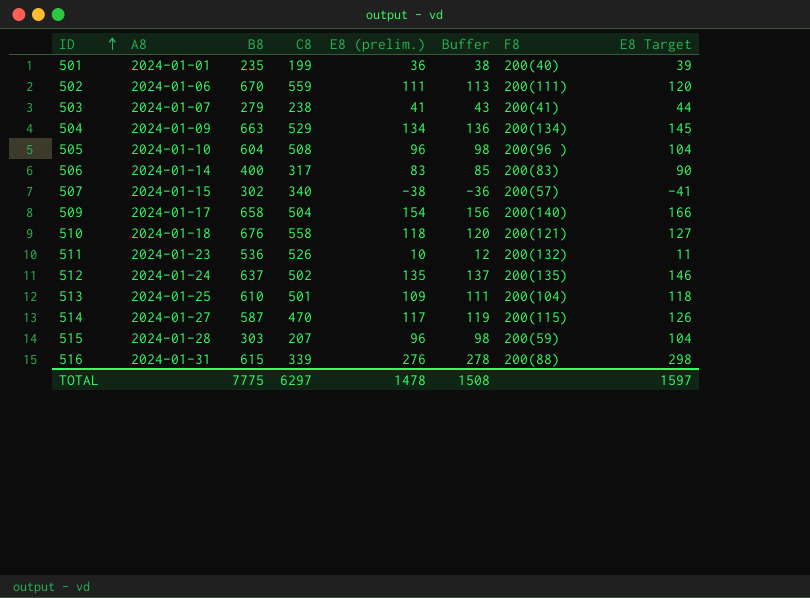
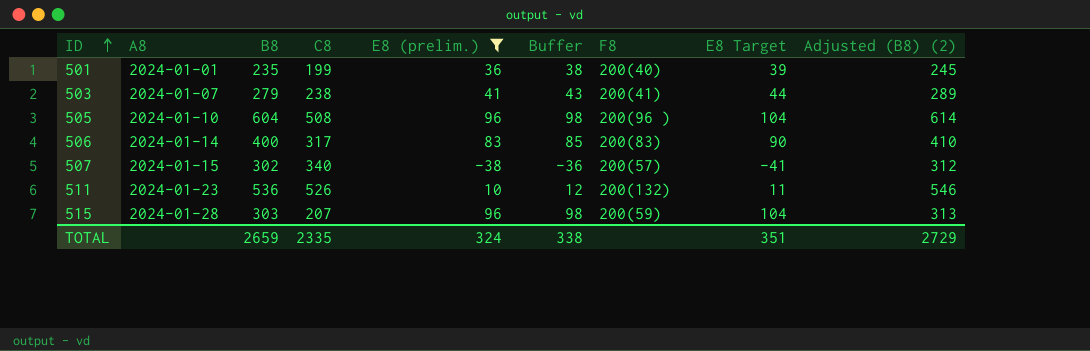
filter: none -> E8 (prelim.) <= 96
column Adjusted (B8) (2) | formula: none -> [B8] + 10
TOTAL | B8: 7775 -> 2659
TOTAL | C8: 6297 -> 2335
TOTAL | E8 (prelim.): 1478 -> 324
TOTAL | Buffer: 1508 -> 338
TOTAL | E8 Target: 1597 -> 351

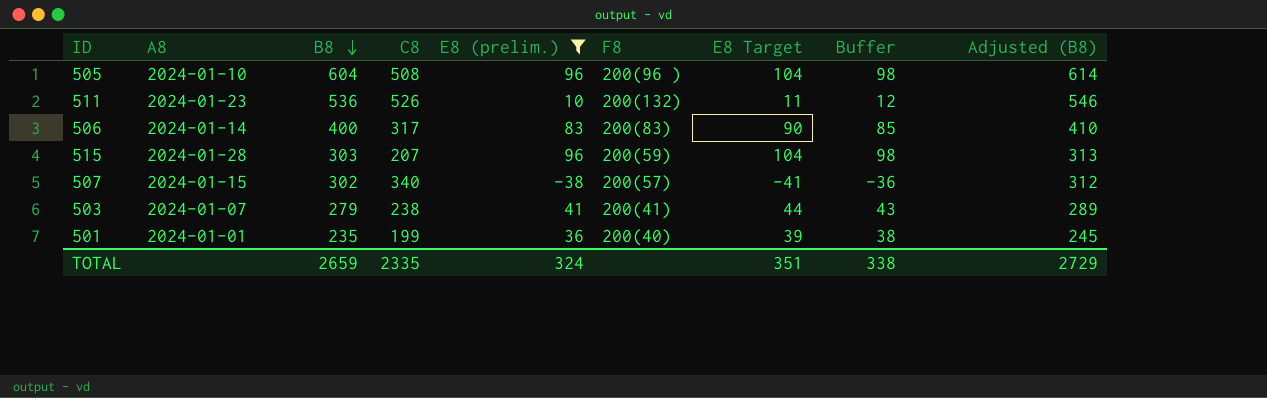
row order: ID ascending -> B8 descending
column Buffer | position: 6 -> 8
column name: Adjusted (B8) (2) -> Adjusted (B8)

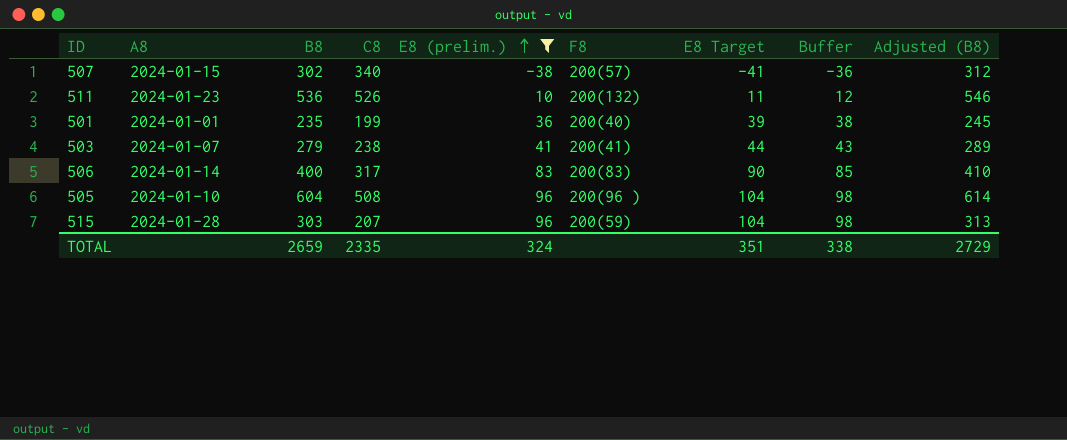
row order: B8 descending -> E8 (prelim.) ascending

